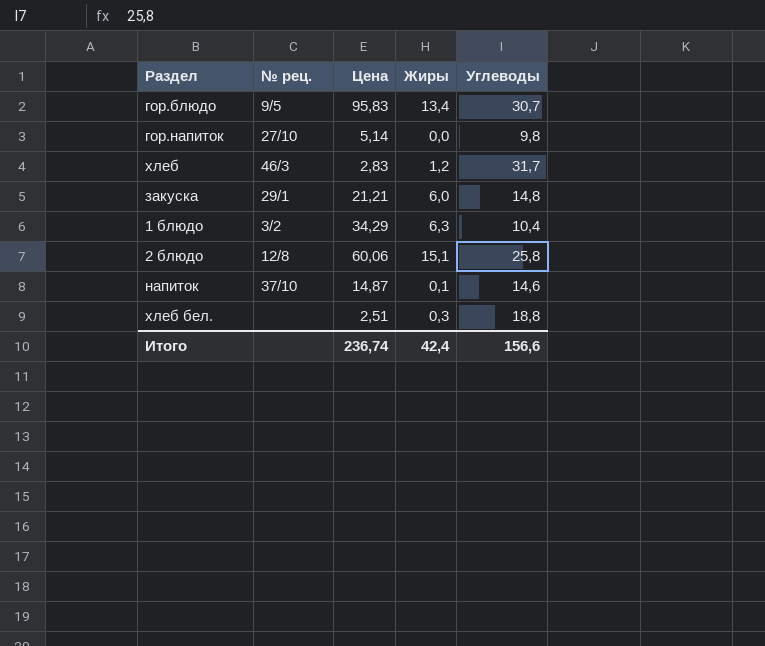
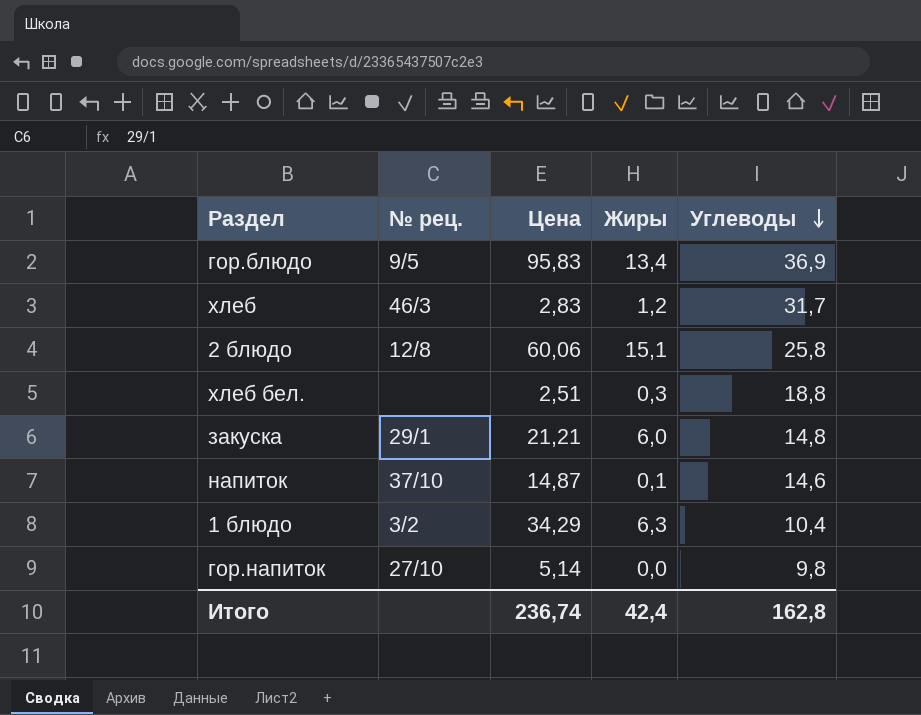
row order: none -> Углеводы descending
гор.блюдо | Углеводы: 30,7 -> 36,9
Итого | Углеводы: 156,6 -> 162,8

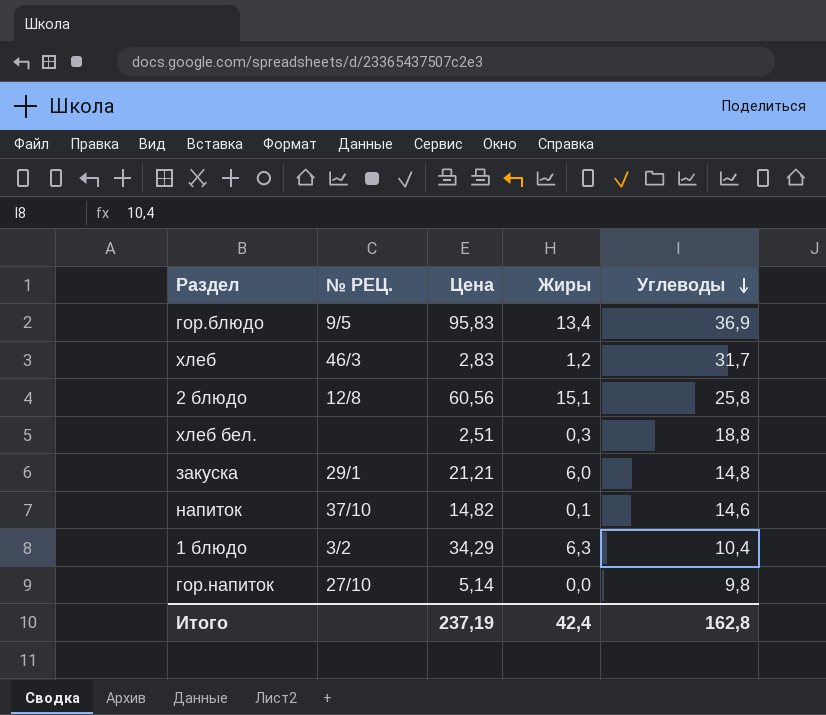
column name: № рец. -> № РЕЦ.
2 блюдо | Цена: 60,06 -> 60,56
напиток | Цена: 14,87 -> 14,82
Итого | Цена: 236,74 -> 237,19

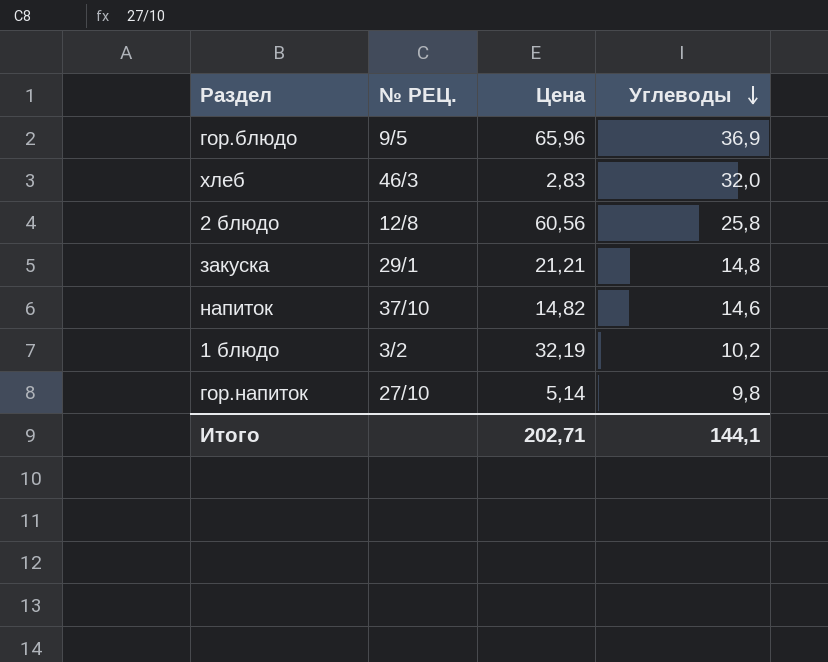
column Жиры | position: 4 -> none
row хлеб бел.: none | 2,51 | 0,3 | 18,8 -> none
гор.блюдо | Цена: 95,83 -> 65,96
хлеб | Углеводы: 31,7 -> 32,0
1 блюдо | Цена: 34,29 -> 32,19
1 блюдо | Углеводы: 10,4 -> 10,2
Итого | Цена: 237,19 -> 202,71
Итого | Углеводы: 162,8 -> 144,1

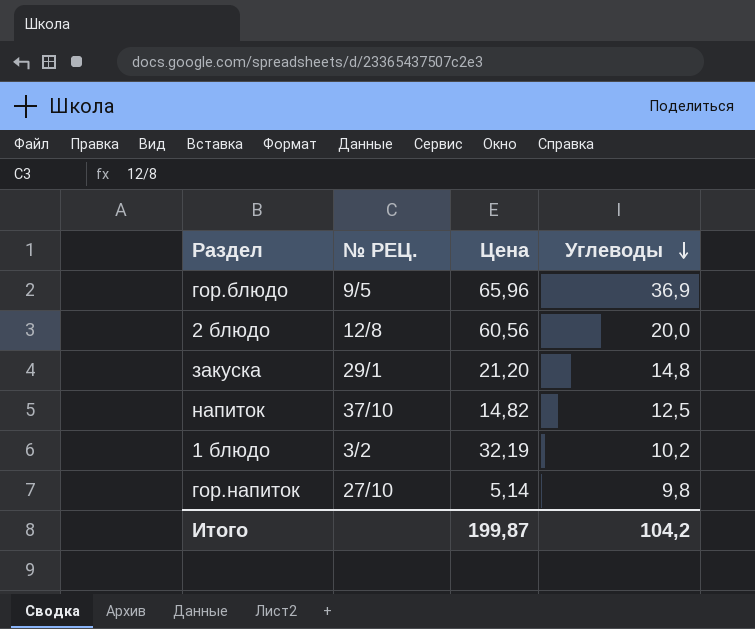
row хлеб: 46/3 | 2,83 | 32,0 -> none
2 блюдо | Углеводы: 25,8 -> 20,0
закуска | Цена: 21,21 -> 21,20
напиток | Углеводы: 14,6 -> 12,5
Итого | Цена: 202,71 -> 199,87
Итого | Углеводы: 144,1 -> 104,2

